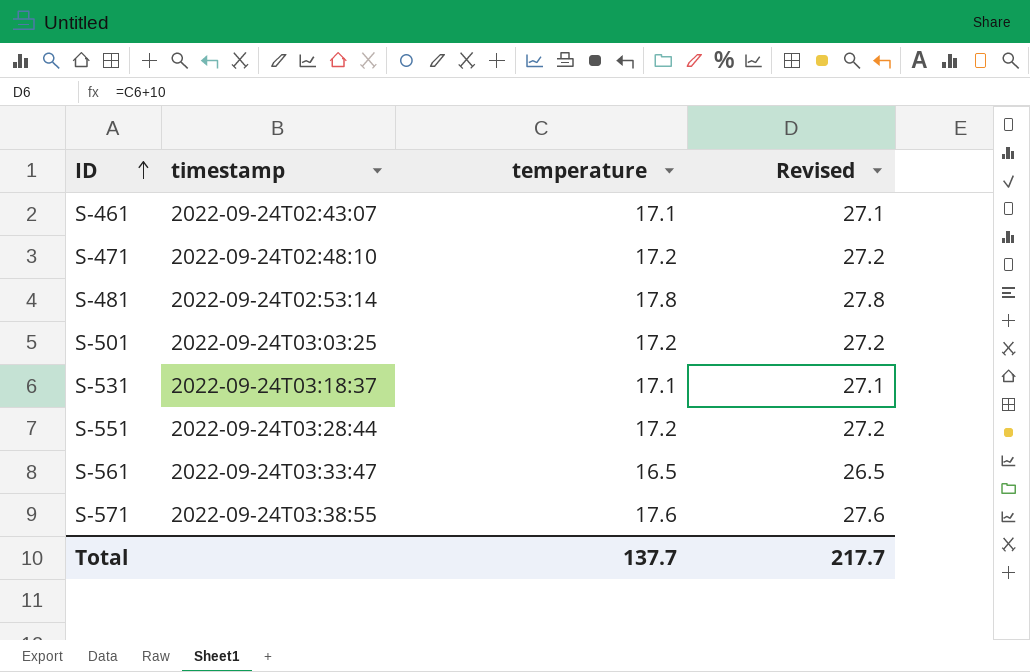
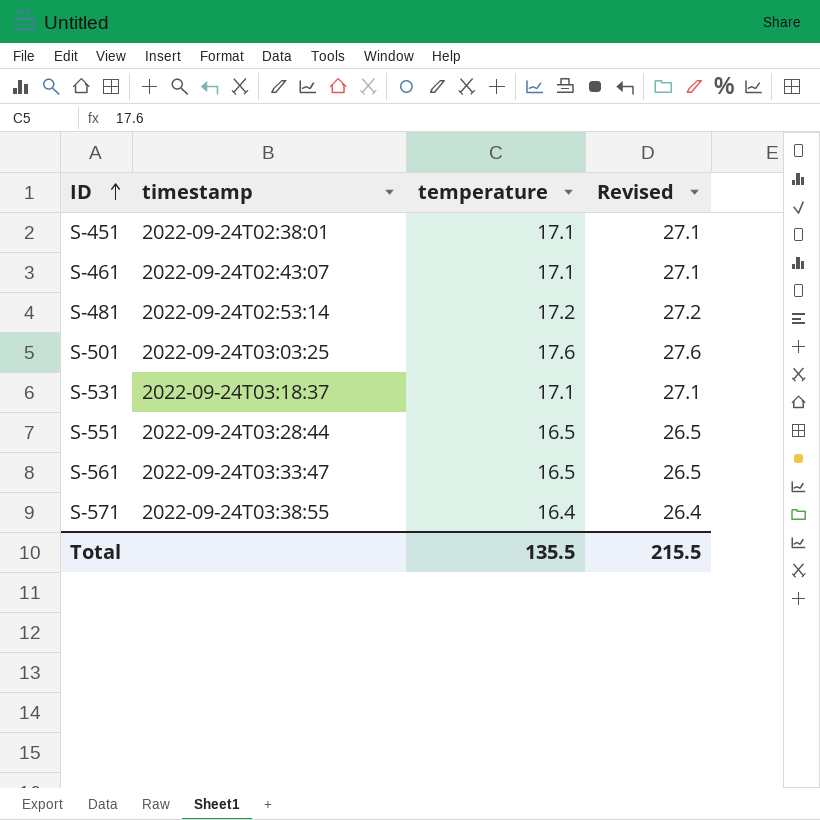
row S-471: 2022-09-24T02:48:10 | 17.2 | 27.2 -> none
row S-451: none -> 2022-09-24T02:38:01 | 17.1 | 27.1
S-481 | temperature: 17.8 -> 17.2
S-481 | Revised: 27.8 -> 27.2
S-501 | temperature: 17.2 -> 17.6
S-501 | Revised: 27.2 -> 27.6
S-551 | temperature: 17.2 -> 16.5
S-551 | Revised: 27.2 -> 26.5
S-571 | temperature: 17.6 -> 16.4
S-571 | Revised: 27.6 -> 26.4
Total | temperature: 137.7 -> 135.5
Total | Revised: 217.7 -> 215.5

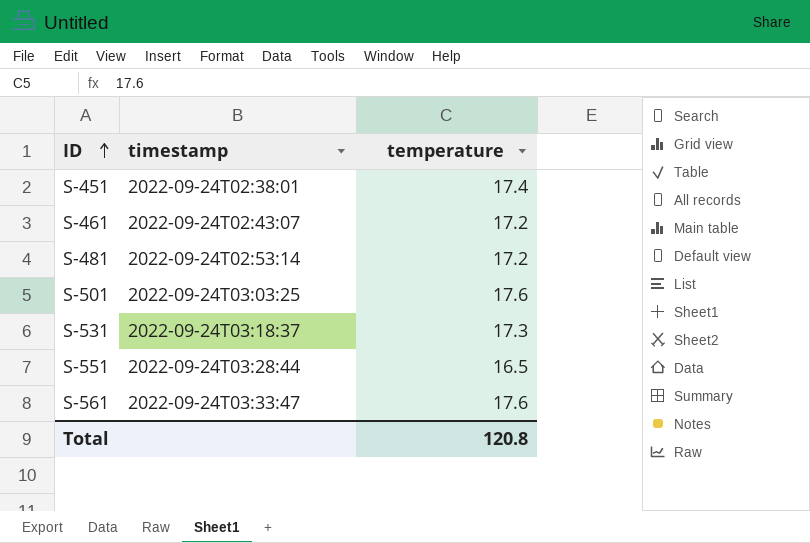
column Revised | formula: [temperature] + 10 -> none
row S-571: 2022-09-24T03:38:55 | 16.4 | 26.4 -> none
S-451 | temperature: 17.1 -> 17.4
S-461 | temperature: 17.1 -> 17.2
S-531 | temperature: 17.1 -> 17.3
S-561 | temperature: 16.5 -> 17.6
Total | temperature: 135.5 -> 120.8

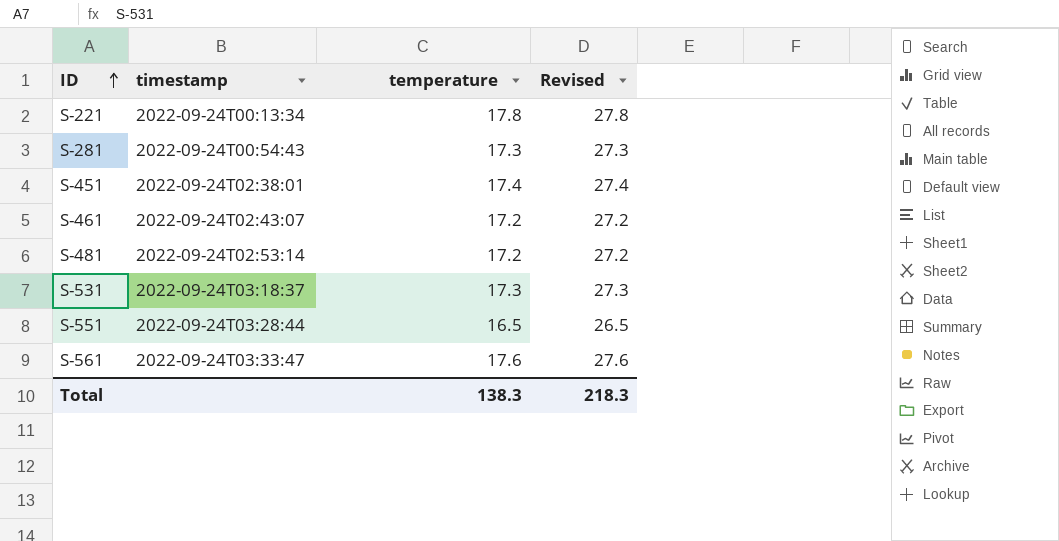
column Revised | formula: none -> [temperature] + 10
row S-501: 2022-09-24T03:03:25 | 17.6 -> none
row S-221: none -> 2022-09-24T00:13:34 | 17.8 | 27.8
row S-281: none -> 2022-09-24T00:54:43 | 17.3 | 27.3
Total | temperature: 120.8 -> 138.3

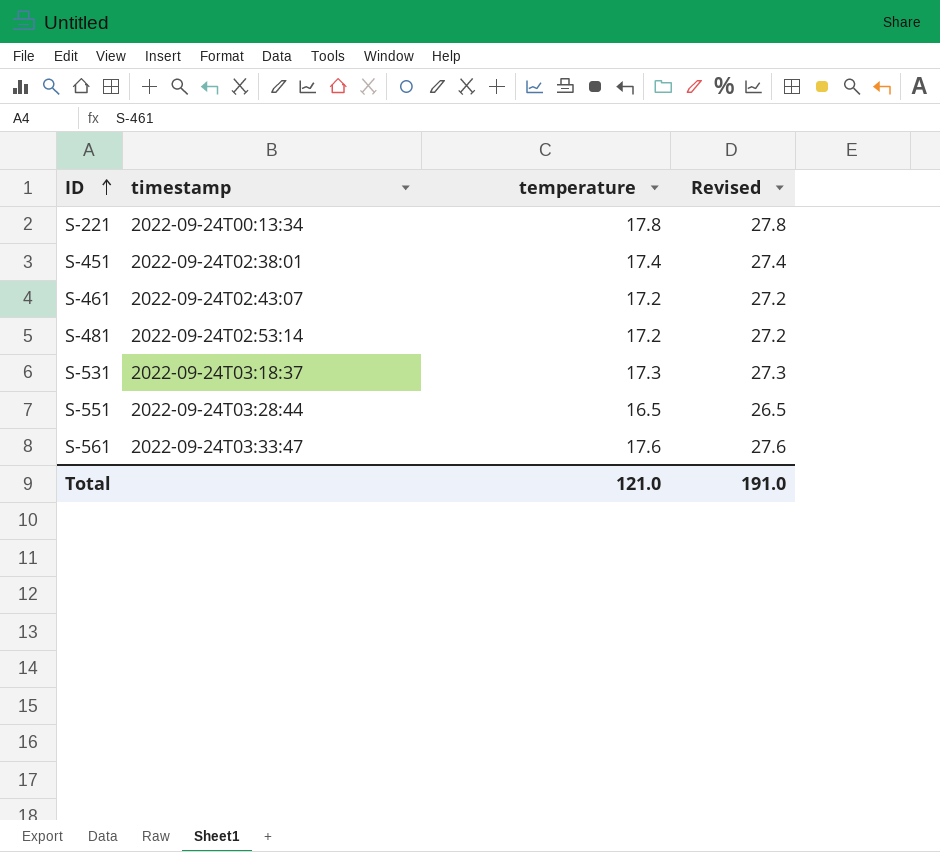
row S-281: 2022-09-24T00:54:43 | 17.3 | 27.3 -> none
Total | temperature: 138.3 -> 121.0
Total | Revised: 218.3 -> 191.0

